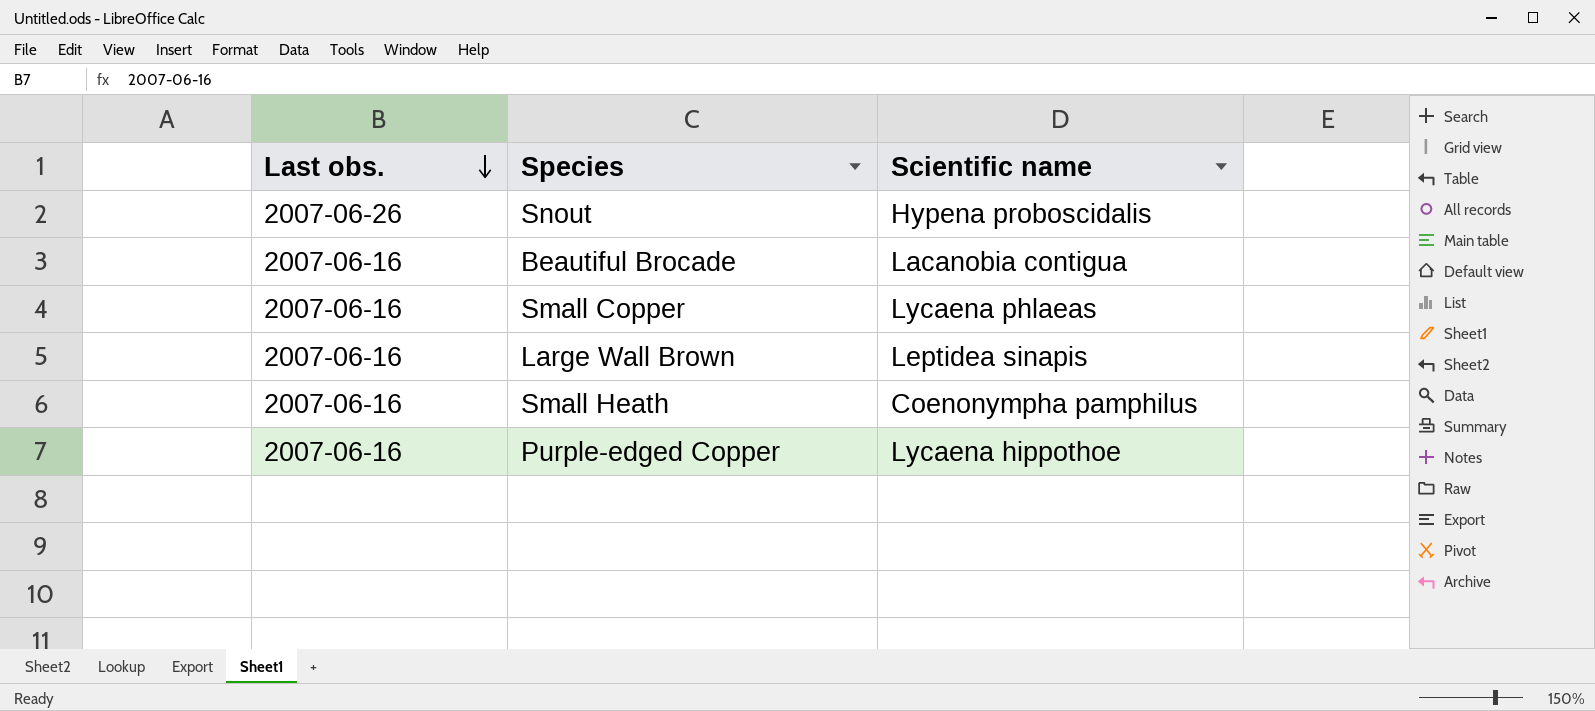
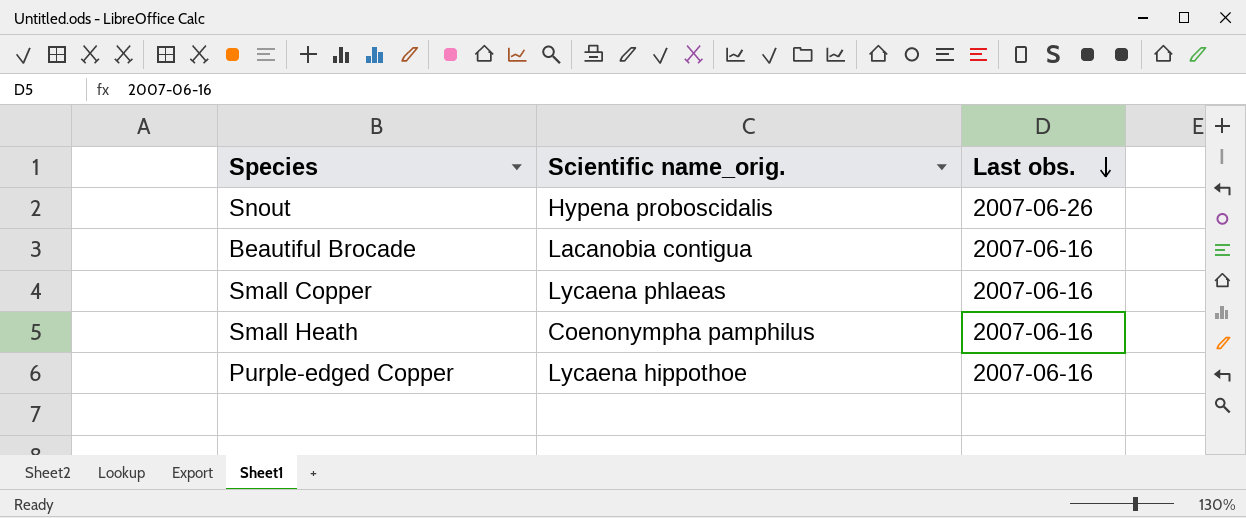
column name: Scientific name -> Scientific name_orig.
column Last obs. | position: 1 -> 3
row Large Wall Brown: 2007-06-16 | Leptidea sinapis -> none

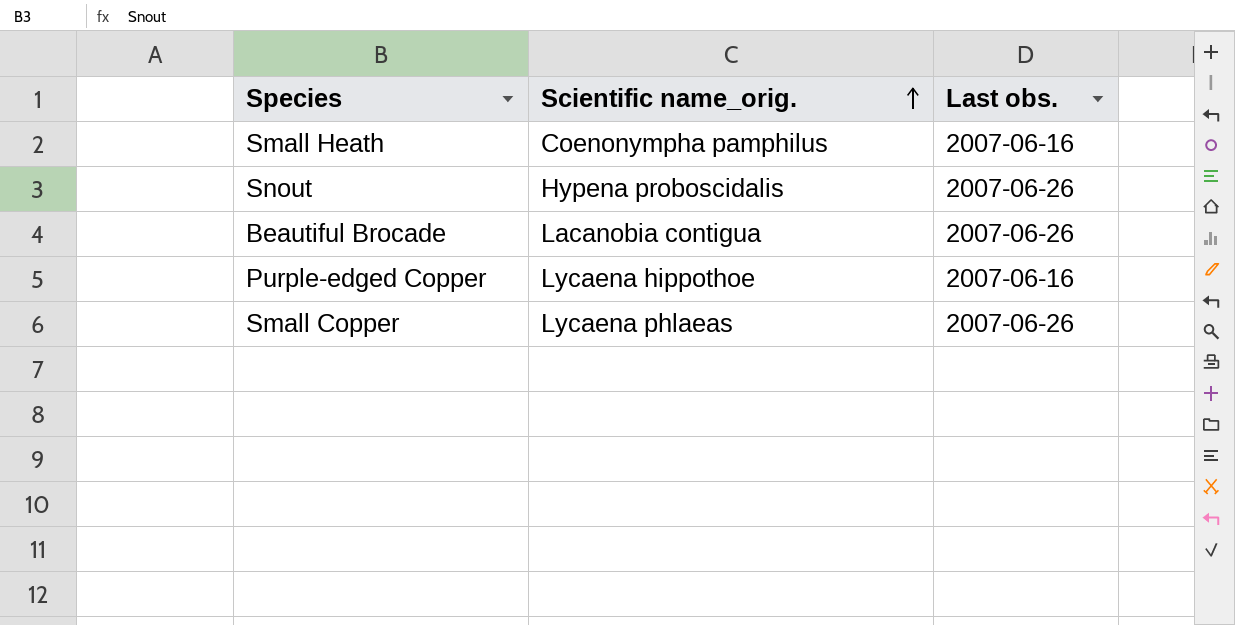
row order: Last obs. descending -> Scientific name_orig. ascending
Beautiful Brocade | Last obs.: 2007-06-16 -> 2007-06-26
Small Copper | Last obs.: 2007-06-16 -> 2007-06-26

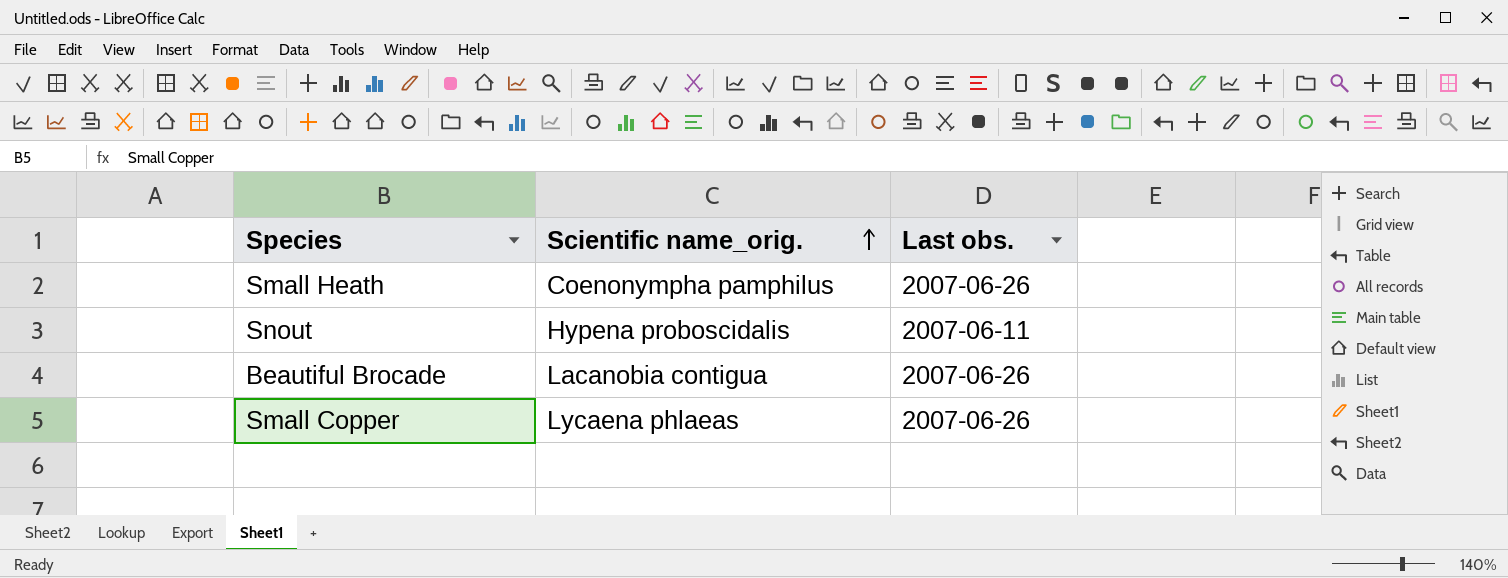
row Purple-edged Copper: Lycaena hippothoe | 2007-06-16 -> none
Small Heath | Last obs.: 2007-06-16 -> 2007-06-26
Snout | Last obs.: 2007-06-26 -> 2007-06-11

